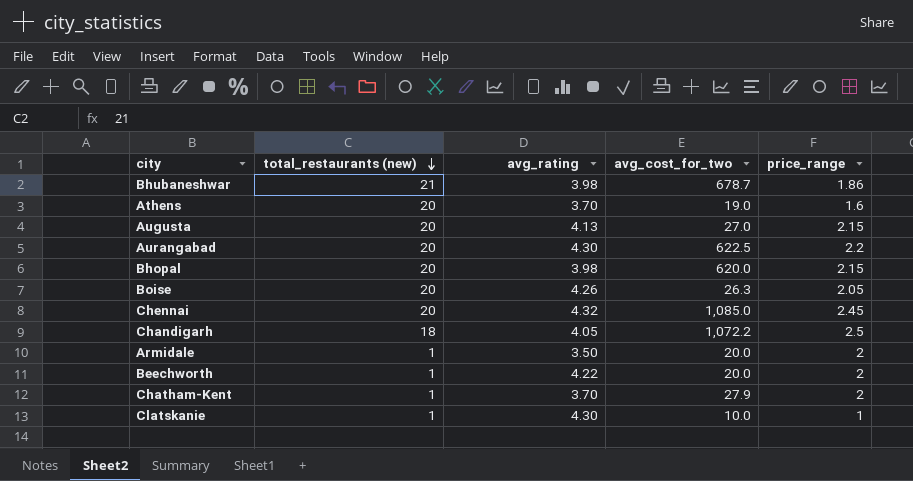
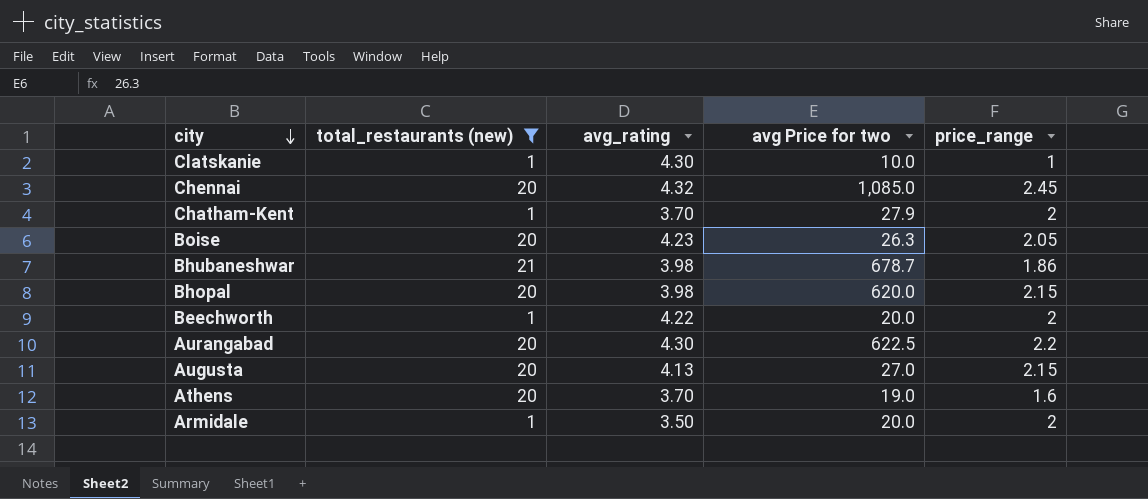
filter: none -> total_restaurants (new) != 18
row order: total_restaurants (new) descending -> city descending
column name: avg_cost_for_two -> avg Price for two
Boise | avg_rating: 4.26 -> 4.23

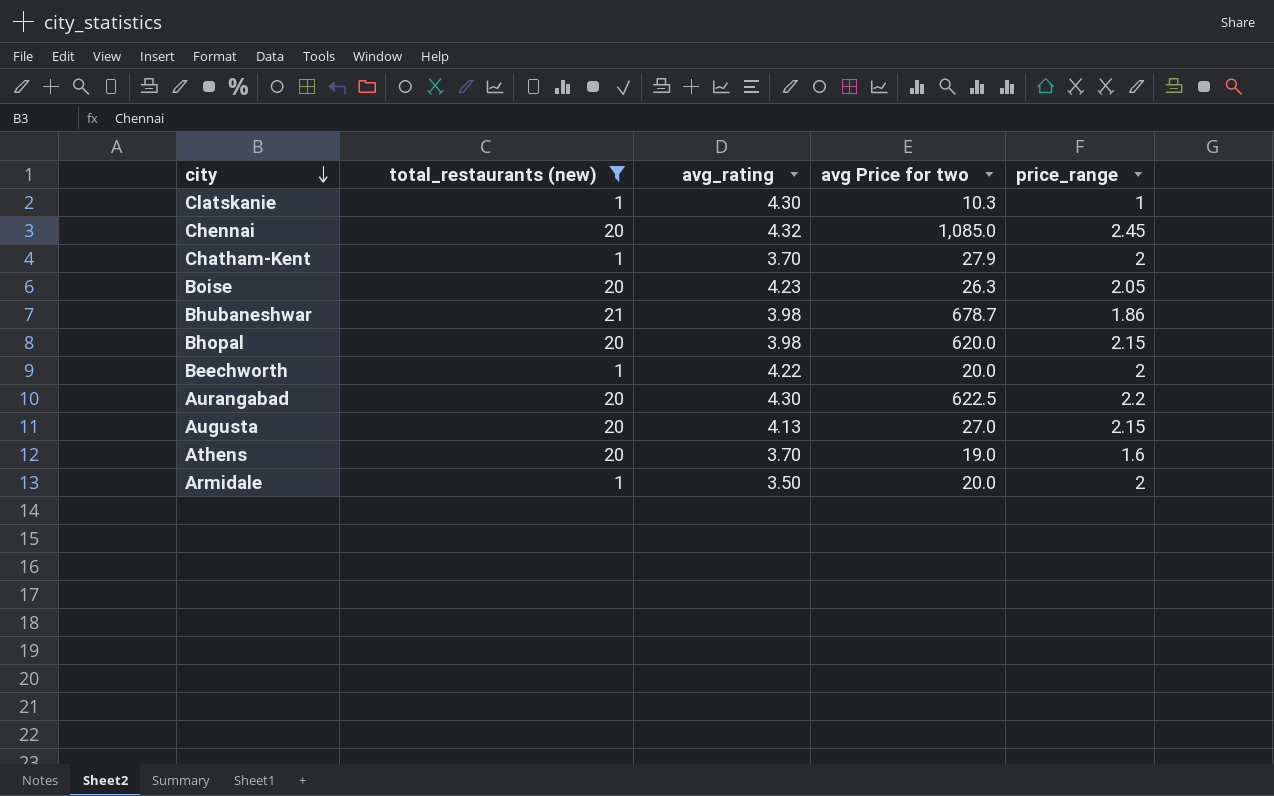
Clatskanie | avg Price for two: 10.0 -> 10.3

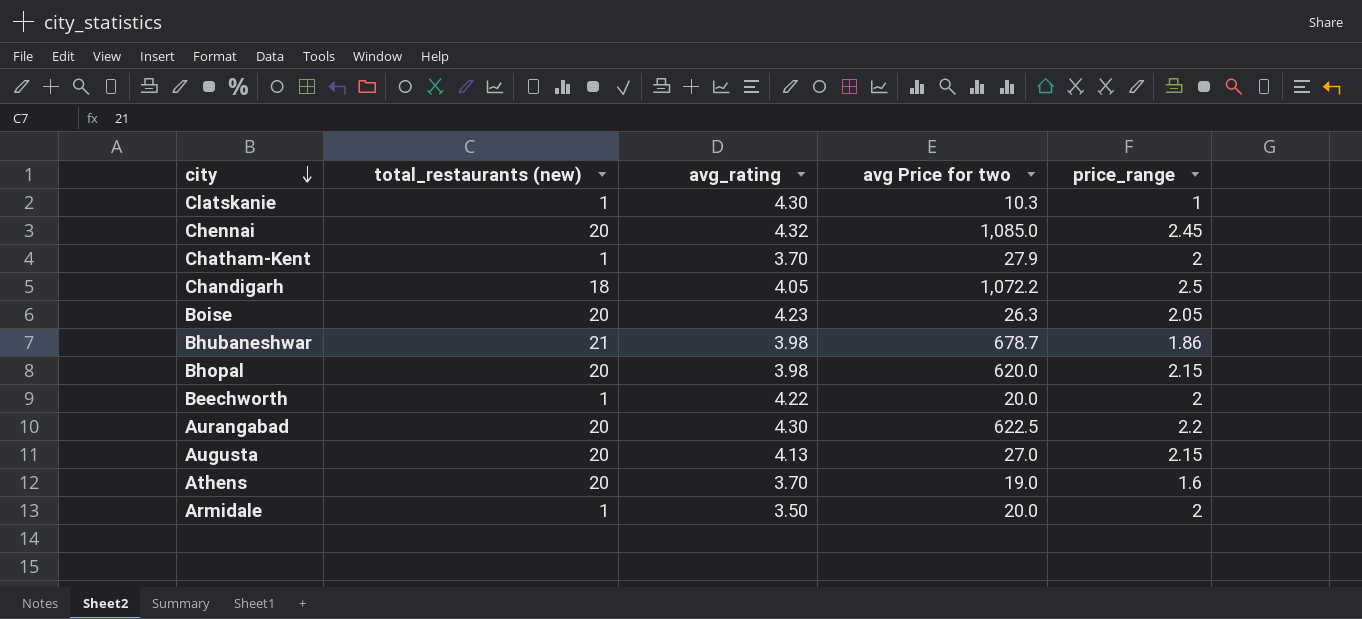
filter: total_restaurants (new) != 18 -> none

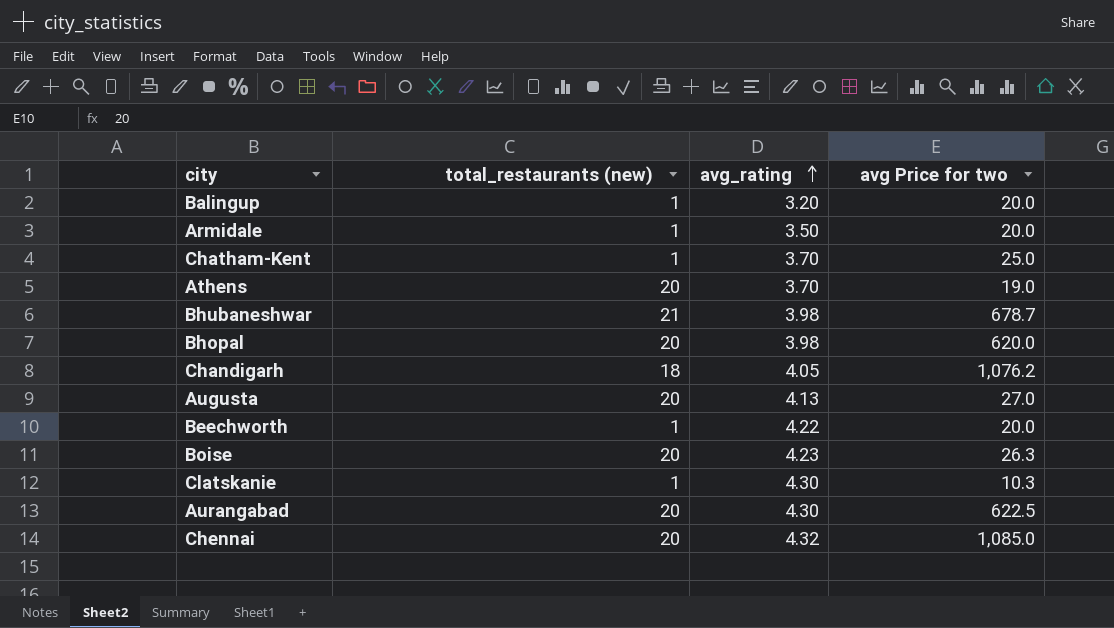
row order: city descending -> avg_rating ascending
column price_range | position: 5 -> none
row Balingup: none -> 1 | 3.20 | 20.0
Chatham-Kent | avg Price for two: 27.9 -> 25.0
Chandigarh | avg Price for two: 1,072.2 -> 1,076.2

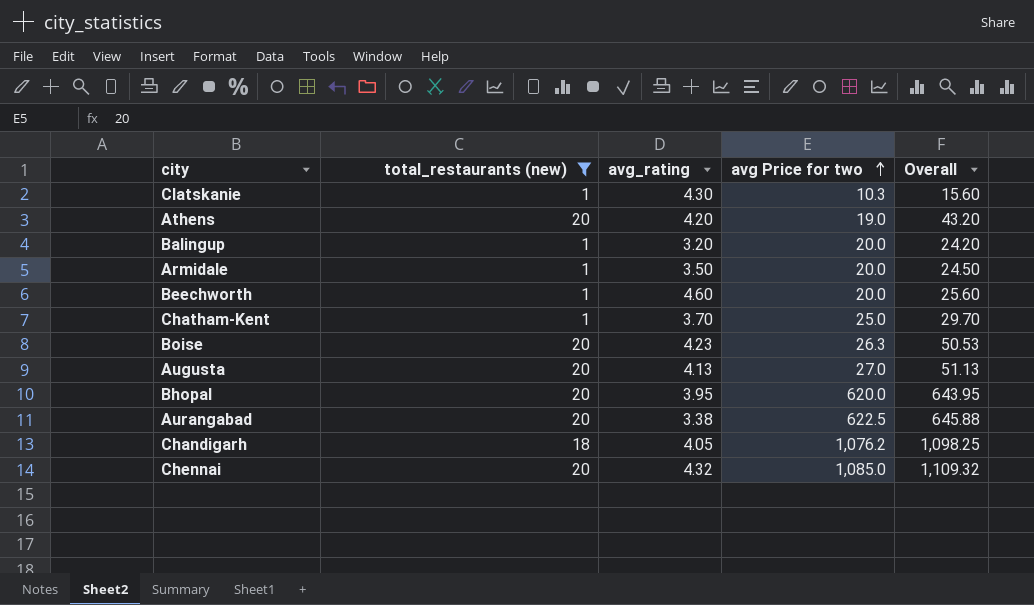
filter: none -> total_restaurants (new) != 21
row order: avg_rating ascending -> avg Price for two ascending
column Overall | formula: none -> [total_restaurants (new)] + [avg_rating] + [avg Price for two]
Athens | avg_rating: 3.70 -> 4.20
Beechworth | avg_rating: 4.22 -> 4.60
Bhopal | avg_rating: 3.98 -> 3.95
Aurangabad | avg_rating: 4.30 -> 3.38

